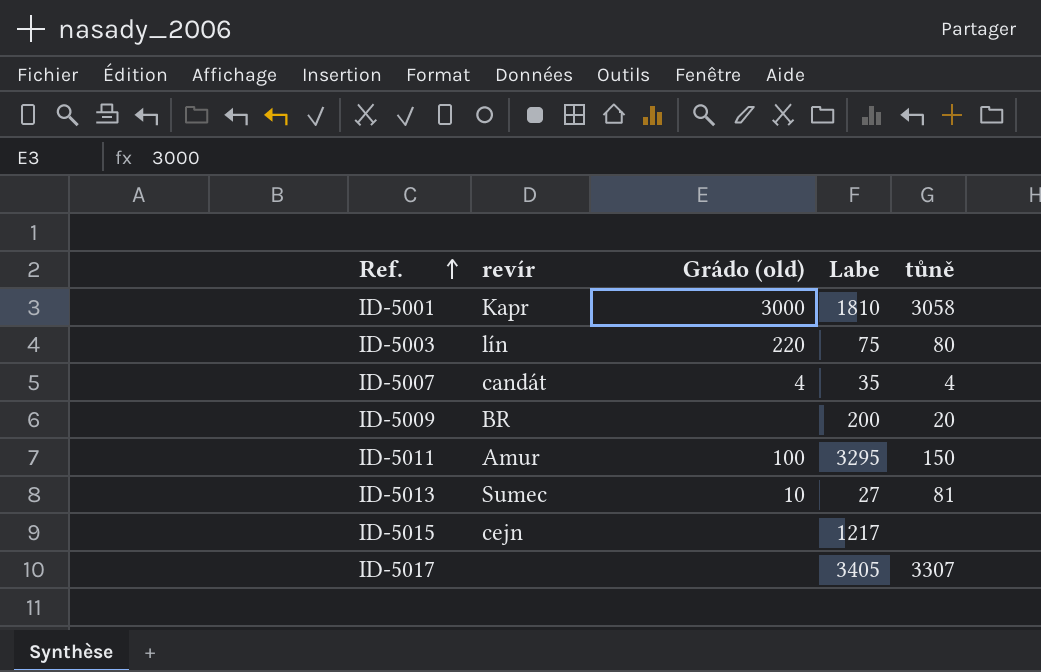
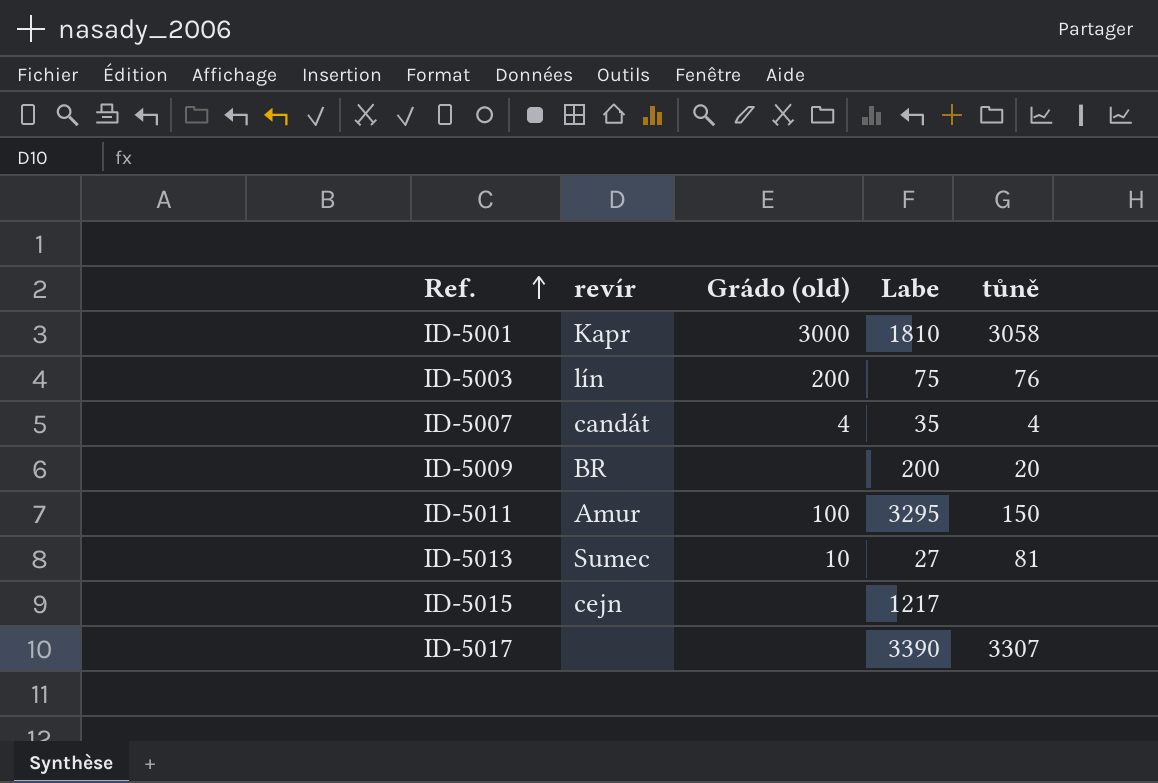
ID-5003 | Grádo (old): 220 -> 200
ID-5003 | tůně: 80 -> 76
ID-5017 | Labe: 3405 -> 3390

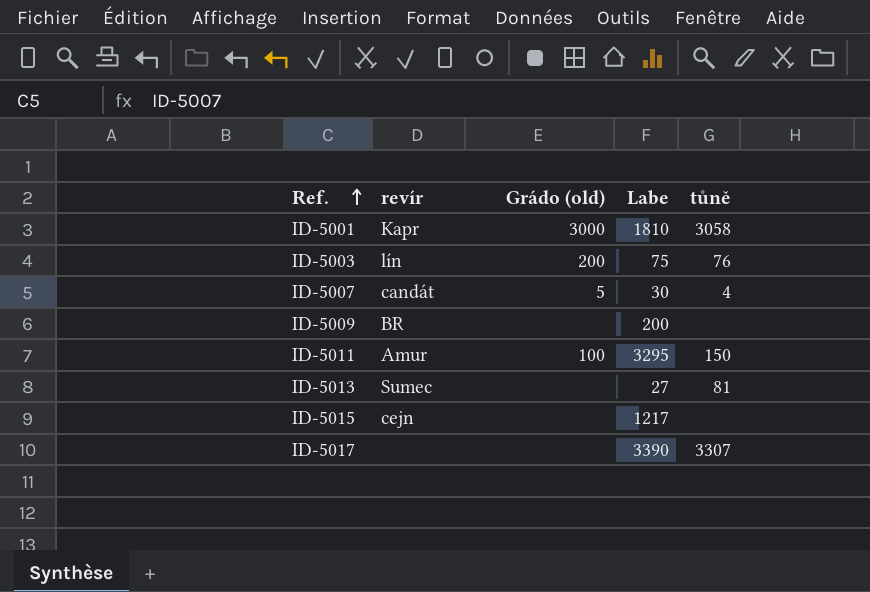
ID-5007 | Grádo (old): 4 -> 5
ID-5007 | Labe: 35 -> 30
ID-5009 | tůně: 20 -> none
ID-5013 | Grádo (old): 10 -> none

